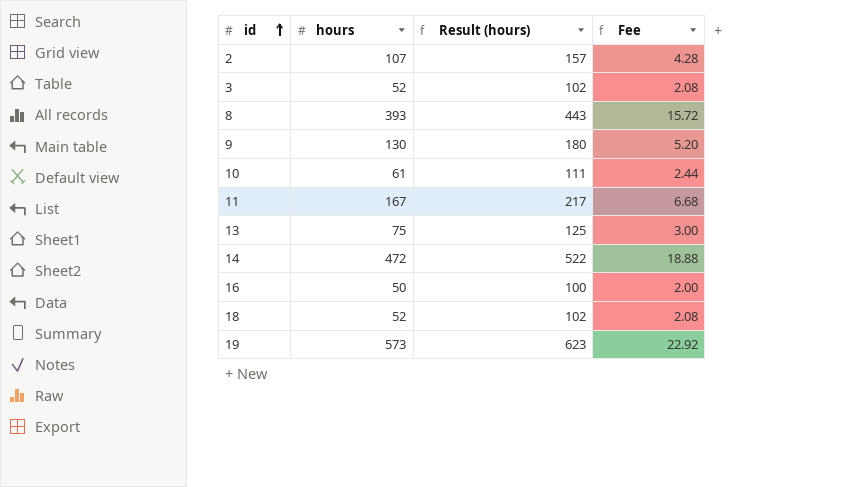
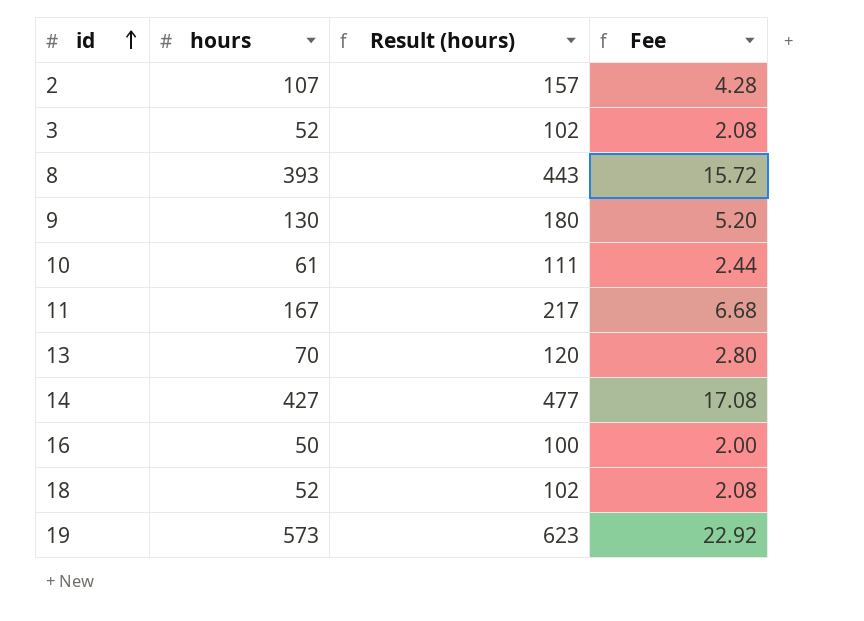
13 | hours: 75 -> 70
13 | Result (hours): 125 -> 120
13 | Fee: 3.00 -> 2.80
14 | hours: 472 -> 427
14 | Result (hours): 522 -> 477
14 | Fee: 18.88 -> 17.08

